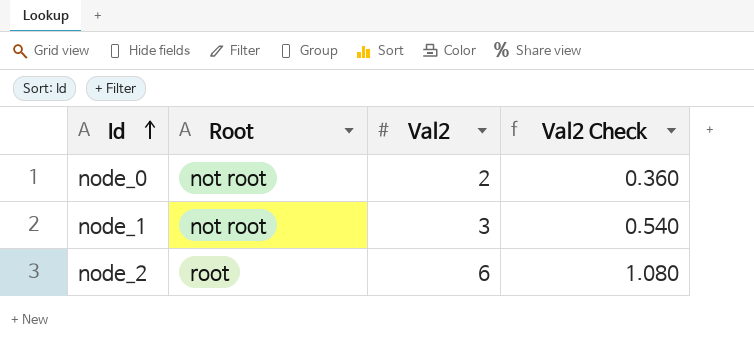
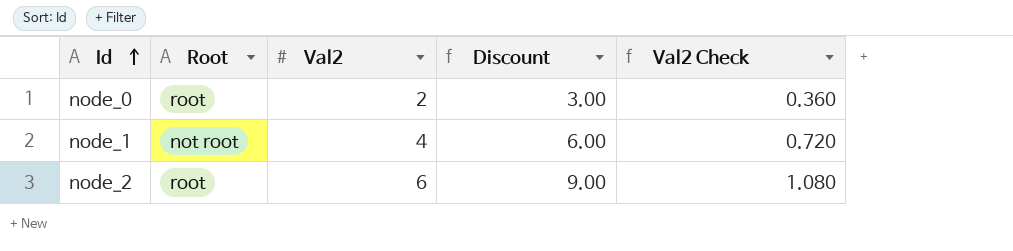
column Discount | formula: none -> [Val2] * 1.5
node_0 | Root: not root -> root
node_1 | Val2: 3 -> 4
node_1 | Val2 Check: 0.540 -> 0.720

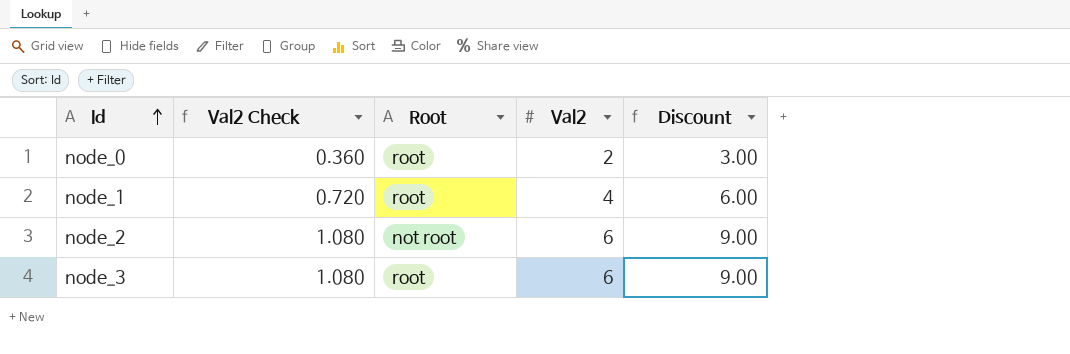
column Val2 Check | position: 5 -> 2
node_1 | Root: not root -> root
node_2 | Root: root -> not root
row node_3: none -> 1.080 | root | 6 | 9.00

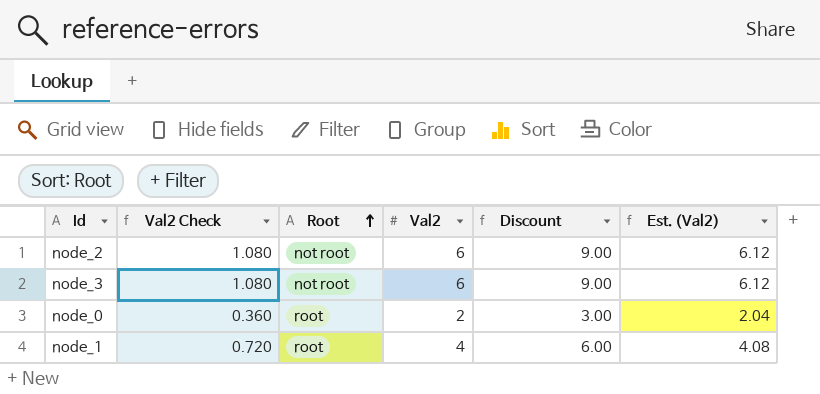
row order: Id ascending -> Root ascending
column Est. (Val2) | formula: none -> [Val2] * 1.02
node_3 | Root: root -> not root

